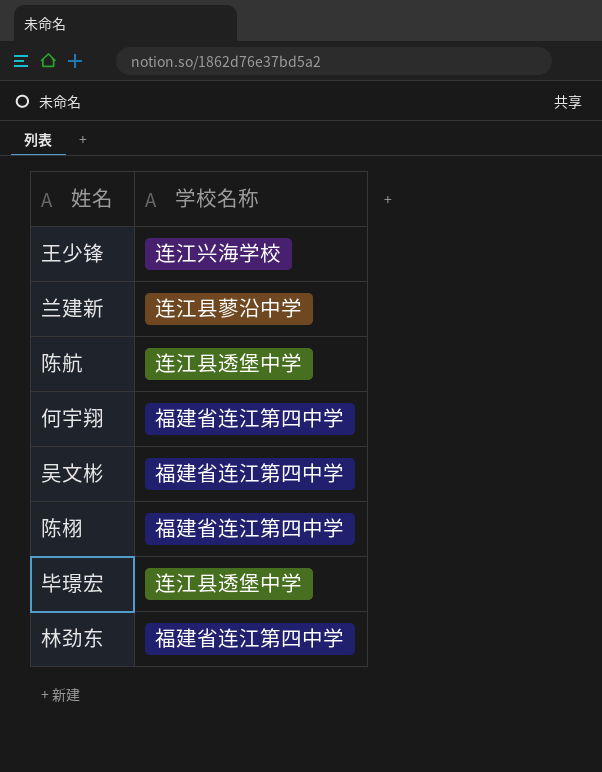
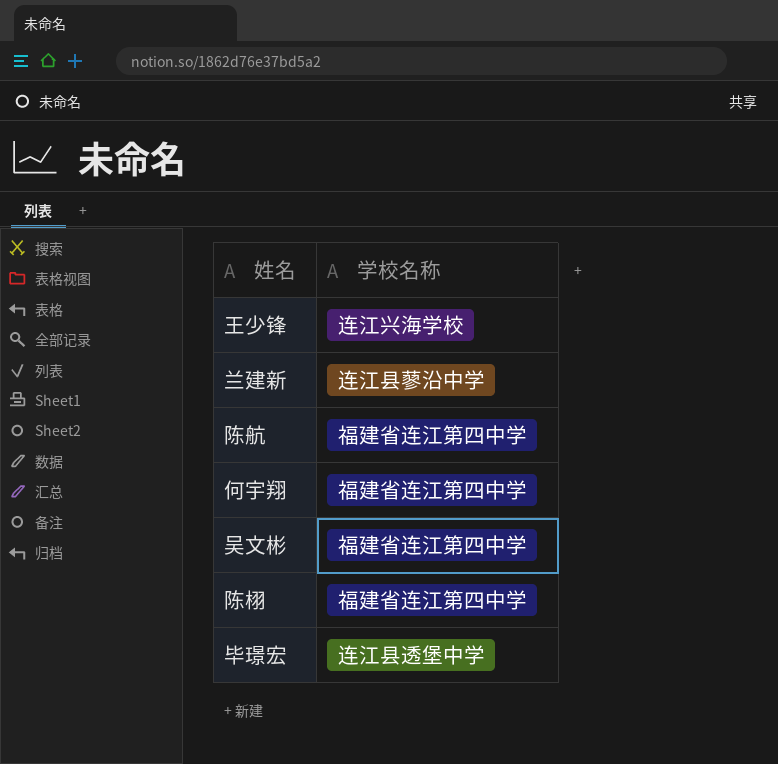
row 林劲东: 福建省连江第四中学 -> none
陈航 | 学校名称: 连江县透堡中学 -> 福建省连江第四中学

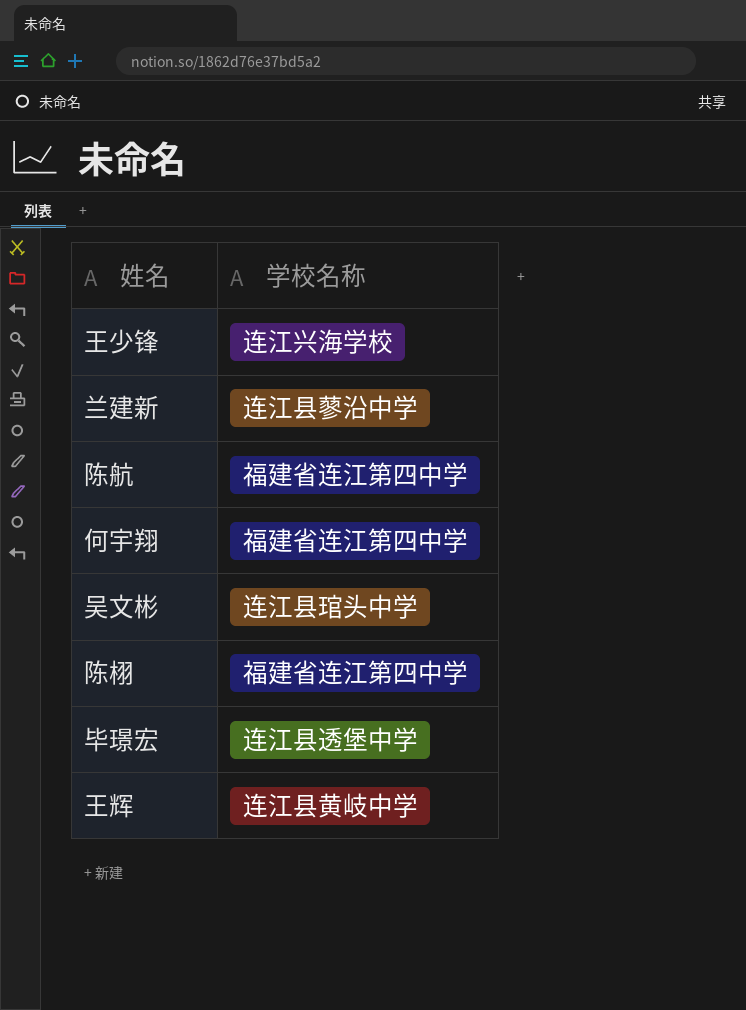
吴文彬 | 学校名称: 福建省连江第四中学 -> 连江县琯头中学
row 王辉: none -> 连江县黄岐中学

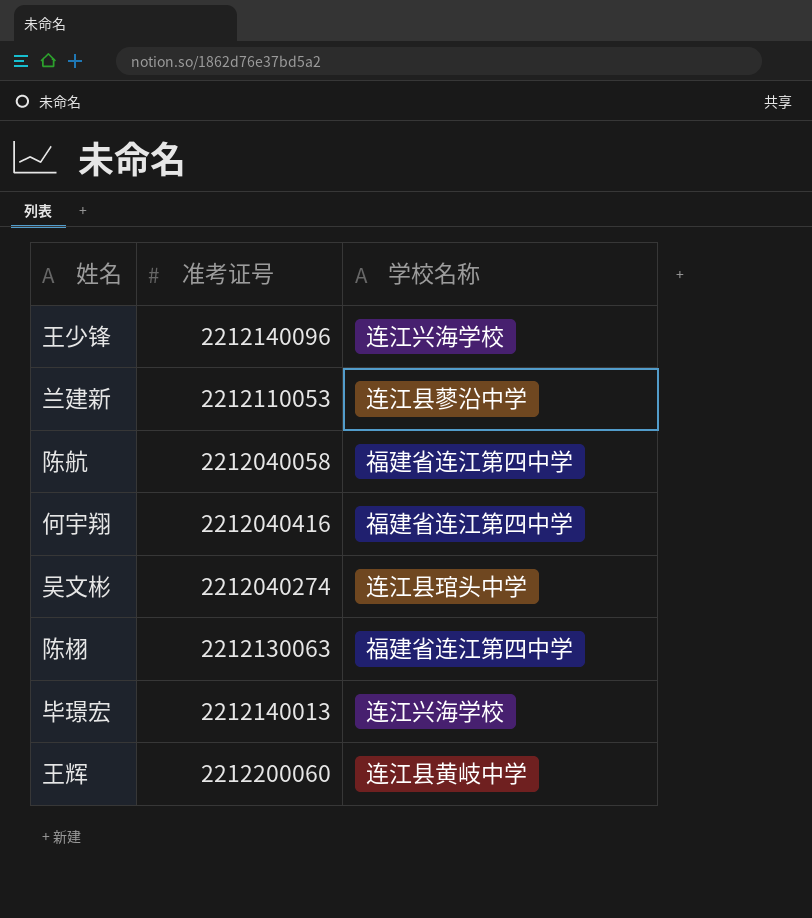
column 准考证号 | position: none -> 2
毕璟宏 | 学校名称: 连江县透堡中学 -> 连江兴海学校

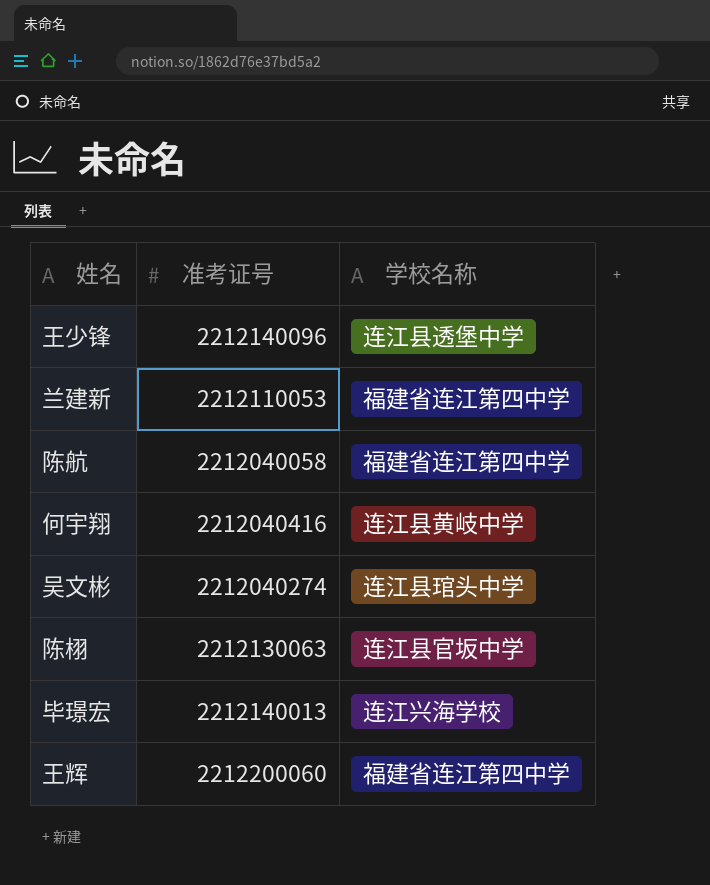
王少锋 | 学校名称: 连江兴海学校 -> 连江县透堡中学
兰建新 | 学校名称: 连江县蓼沿中学 -> 福建省连江第四中学
何宇翔 | 学校名称: 福建省连江第四中学 -> 连江县黄岐中学
陈栩 | 学校名称: 福建省连江第四中学 -> 连江县官坂中学
王辉 | 学校名称: 连江县黄岐中学 -> 福建省连江第四中学

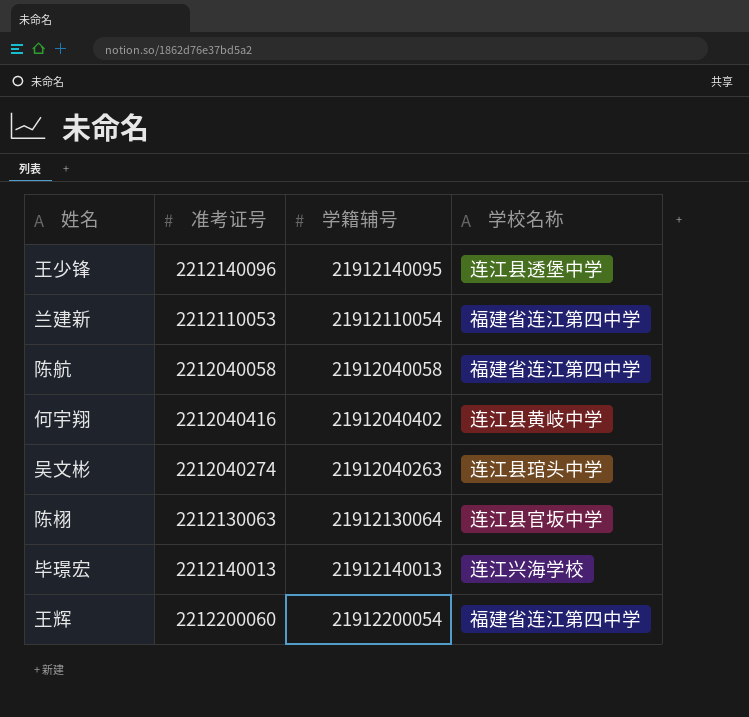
column 学籍辅号 | position: none -> 3

